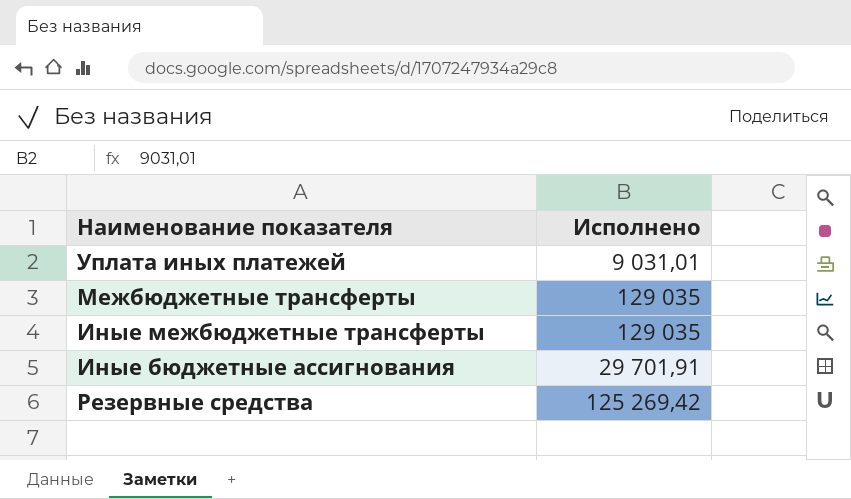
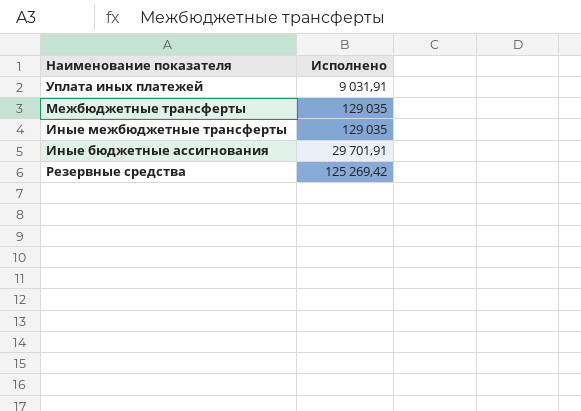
Уплата иных платежей | Исполнено: 9 031,01 -> 9 031,91

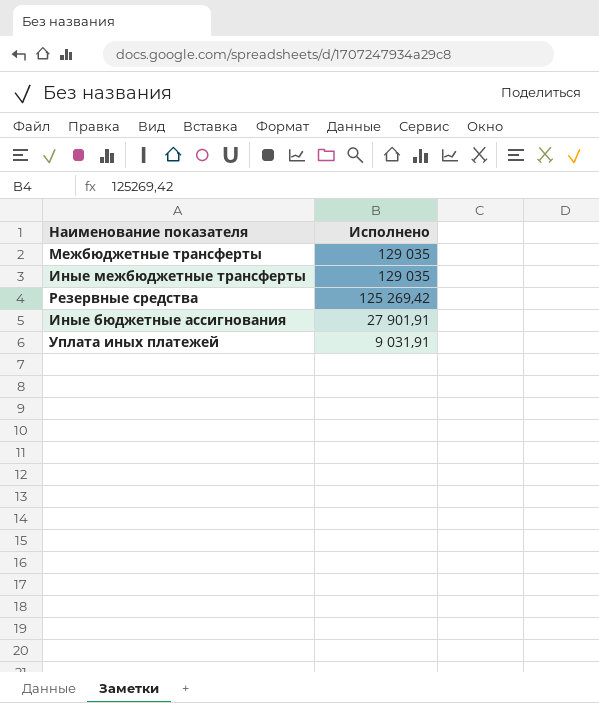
row order: none -> Исполнено descending
Иные бюджетные ассигнования | Исполнено: 29 701,91 -> 27 901,91

